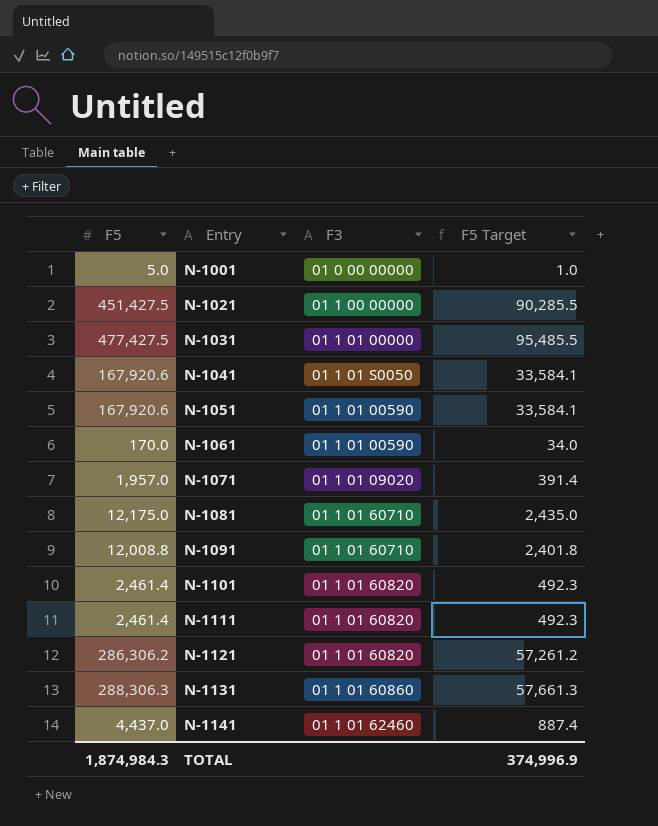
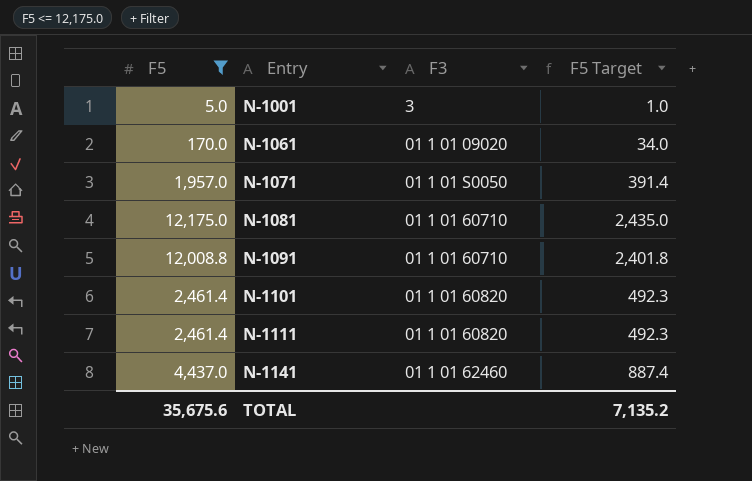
filter: none -> F5 <= 12,175.0
N-1001 | F3: 01 0 00 00000 -> 3
N-1061 | F3: 01 1 01 00590 -> 01 1 01 09020
N-1071 | F3: 01 1 01 09020 -> 01 1 01 S0050
TOTAL | F5: 1,874,984.3 -> 35,675.6
TOTAL | F5 Target: 374,996.9 -> 7,135.2

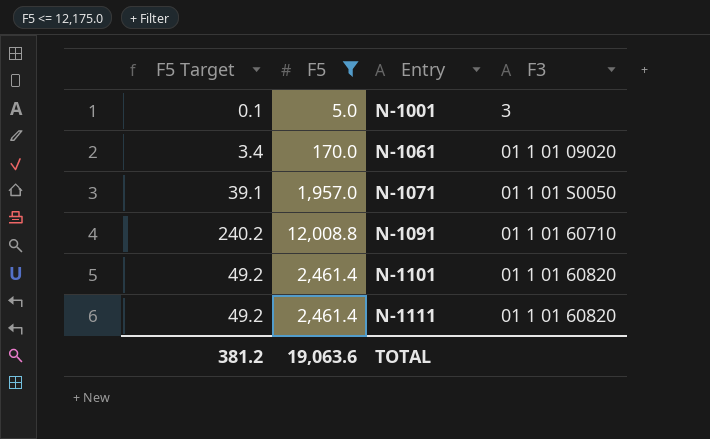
column F5 Target | formula: [F5] * 0.2 -> [F5] * 0.02
column F5 Target | position: 4 -> 1
row N-1081: 12,175.0 | 01 1 01 60710 | 2,435.0 -> none
row N-1141: 4,437.0 | 01 1 01 62460 | 887.4 -> none
TOTAL | F5 Target: 7,135.2 -> 381.2
TOTAL | F5: 35,675.6 -> 19,063.6

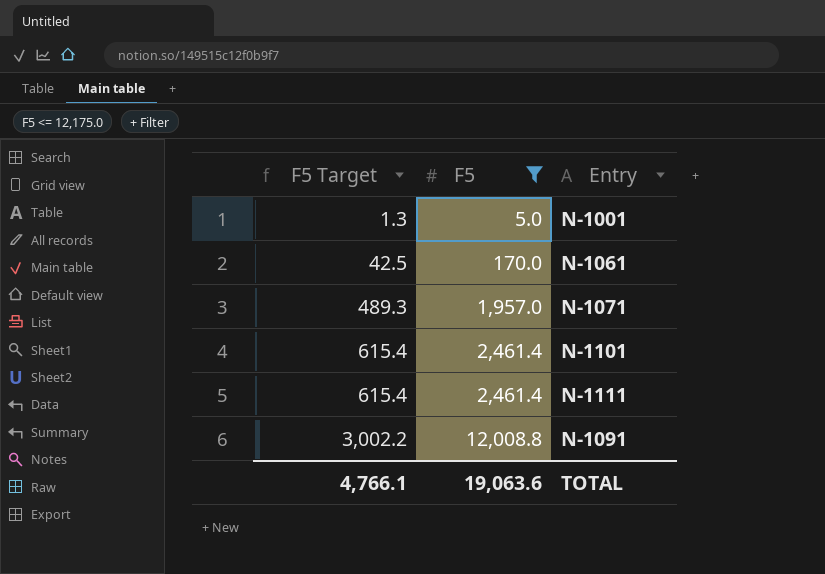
row order: Entry ascending -> F5 Target ascending
column F3 | position: 4 -> none
column F5 Target | formula: [F5] * 0.02 -> [F5] * 0.25
TOTAL | F5 Target: 381.2 -> 4,766.1

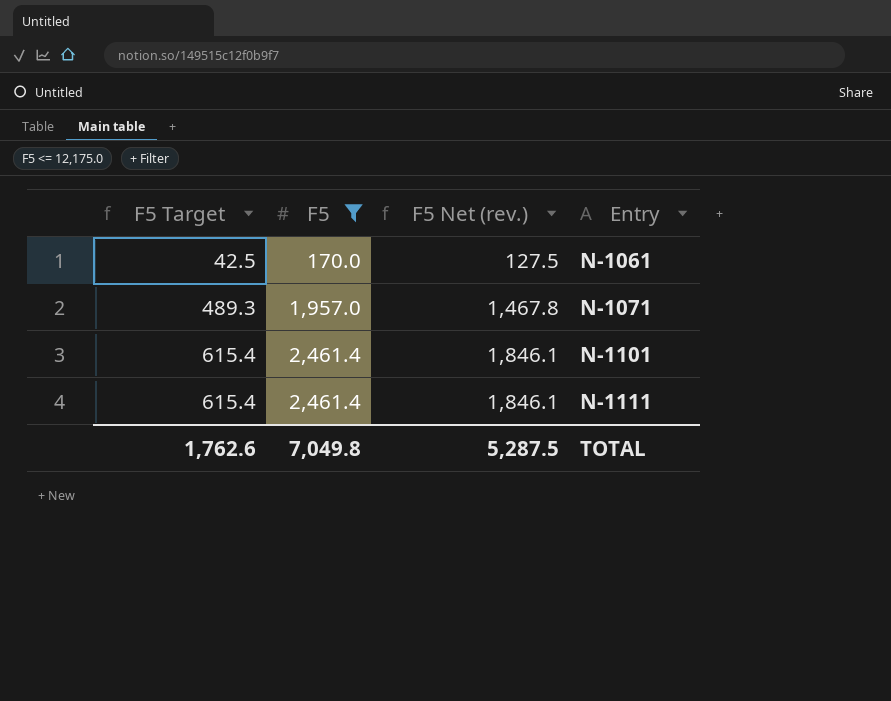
column F5 Net (rev.) | formula: none -> [F5] * 0.75
row N-1001: 1.3 | 5.0 -> none
row N-1091: 3,002.2 | 12,008.8 -> none
TOTAL | F5 Target: 4,766.1 -> 1,762.6
TOTAL | F5: 19,063.6 -> 7,049.8

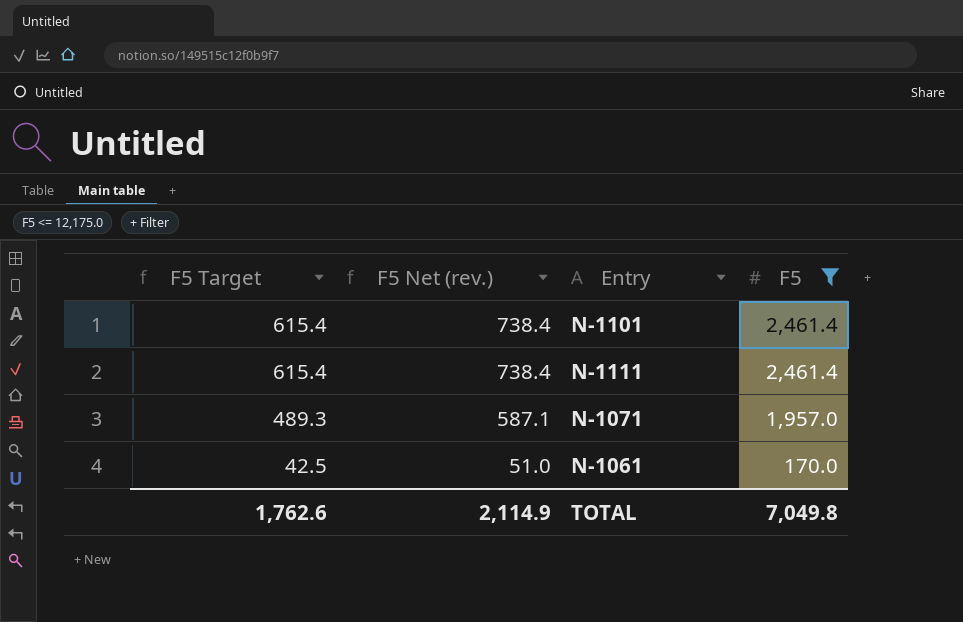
row order: F5 Target ascending -> F5 Target descending
column F5 Net (rev.) | formula: [F5] * 0.75 -> [F5] * 0.3
column F5 | position: 2 -> 4
TOTAL | F5 Net (rev.): 5,287.5 -> 2,114.9

